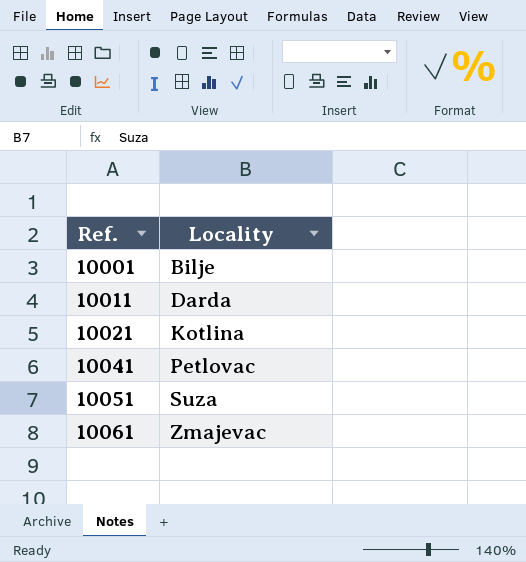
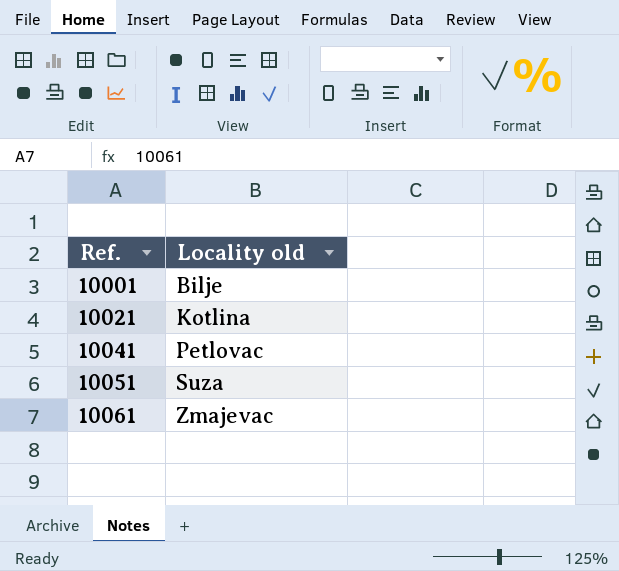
column name: Locality -> Locality old
row 10011: Darda -> none

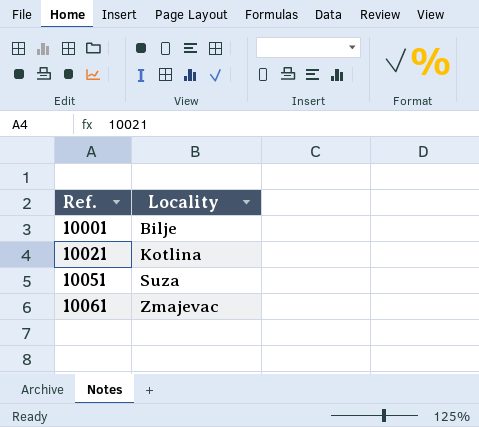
column name: Locality old -> Locality
row 10041: Petlovac -> none

